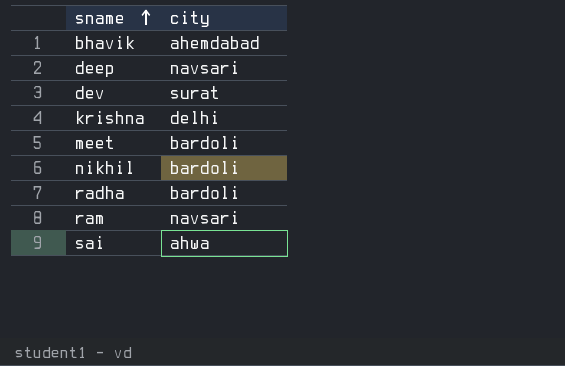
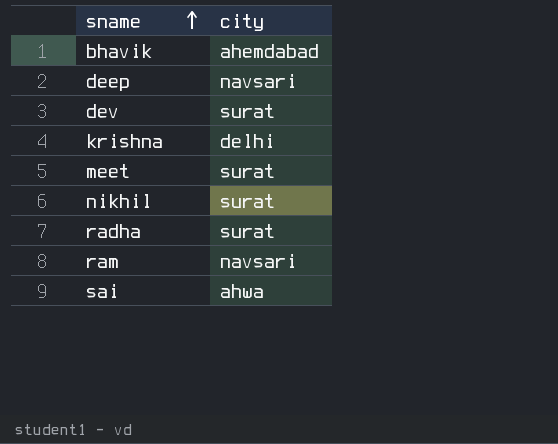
meet | city: bardoli -> surat
nikhil | city: bardoli -> surat
radha | city: bardoli -> surat

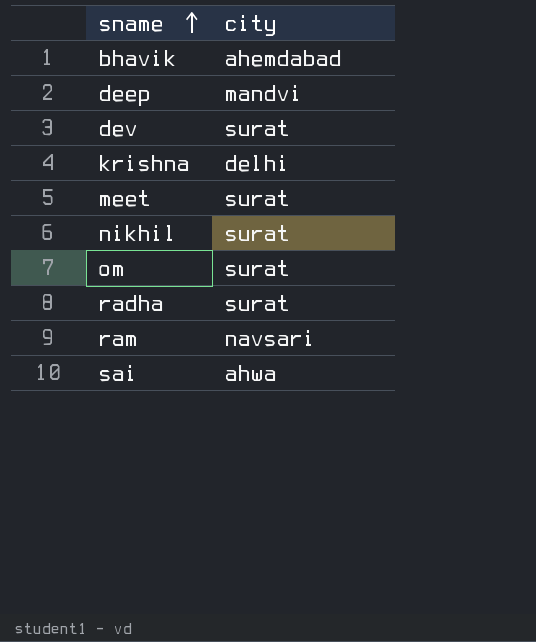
deep | city: navsari -> mandvi
row om: none -> surat

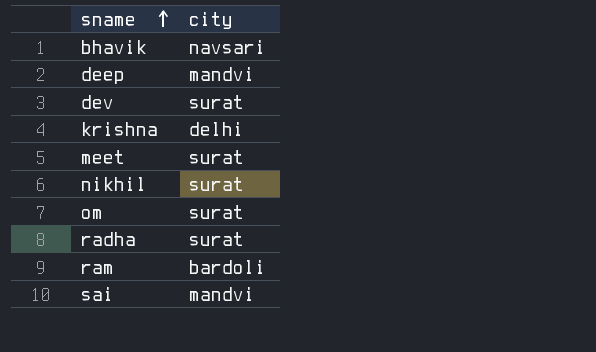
bhavik | city: ahemdabad -> navsari
ram | city: navsari -> bardoli
sai | city: ahwa -> mandvi

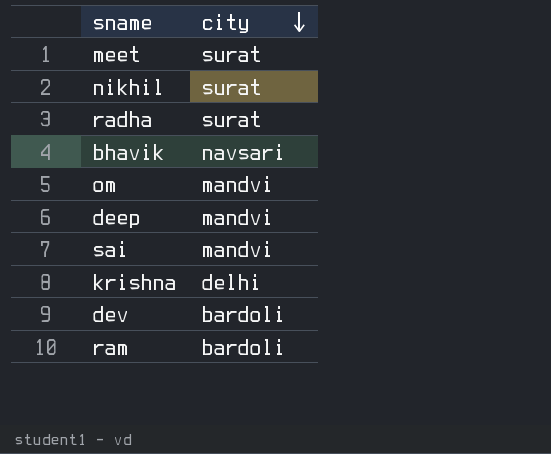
row order: sname ascending -> city descending
om | city: surat -> mandvi
dev | city: surat -> bardoli

